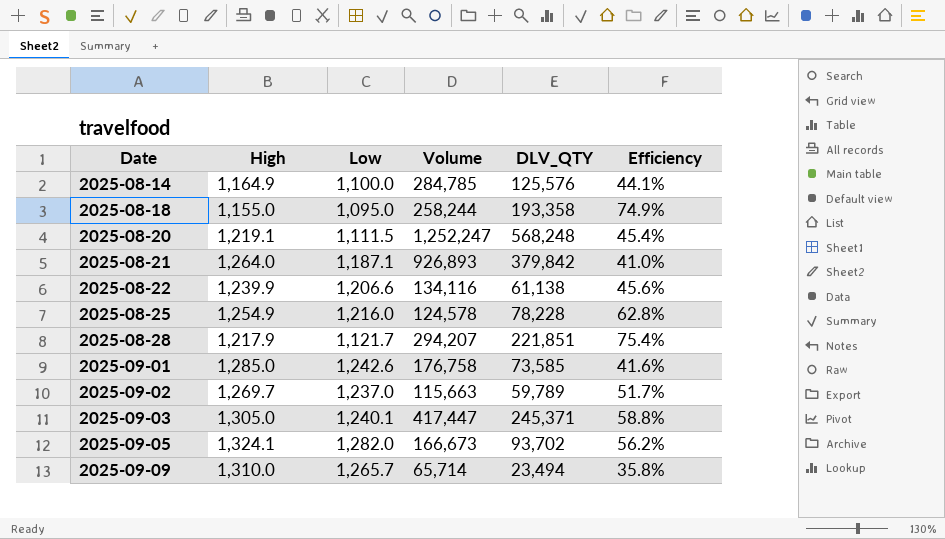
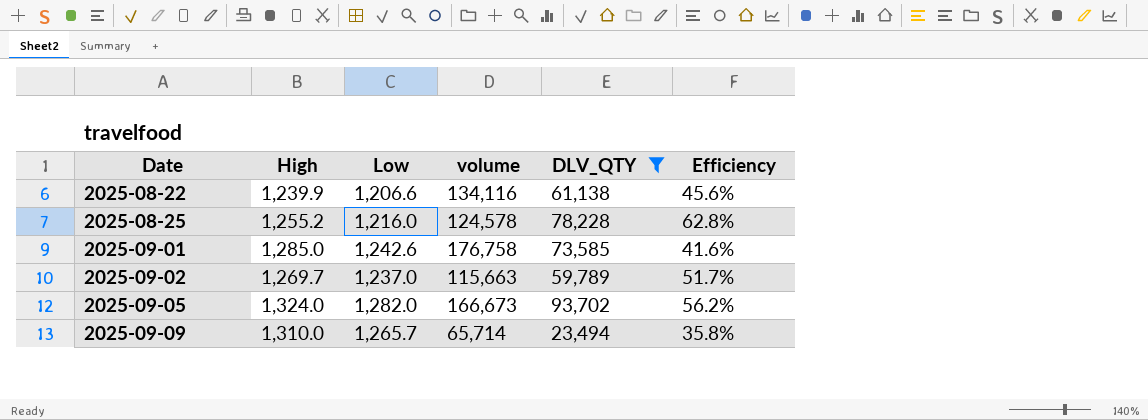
filter: none -> DLV_QTY <= 93,702
column name: Volume -> volume
2025-08-25 | High: 1,254.9 -> 1,255.2
2025-09-05 | High: 1,324.1 -> 1,324.0

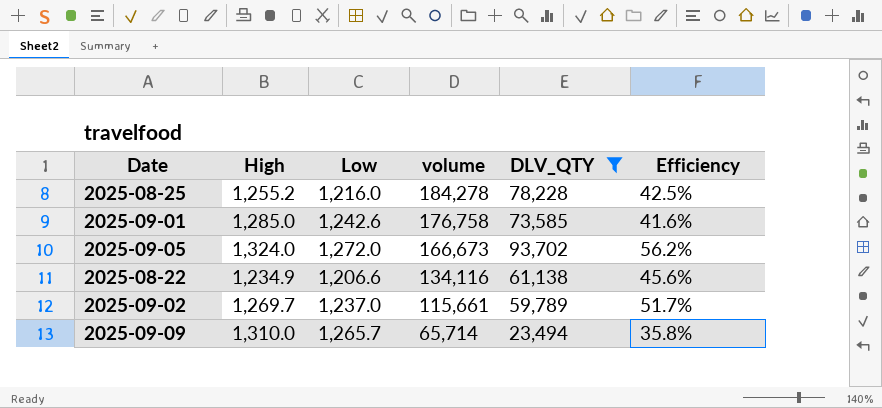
row order: Date ascending -> volume descending
2025-08-25 | volume: 124,578 -> 184,278
2025-08-25 | Efficiency: 62.8% -> 42.5%
2025-09-05 | Low: 1,282.0 -> 1,272.0
2025-08-22 | High: 1,239.9 -> 1,234.9
2025-09-02 | volume: 115,663 -> 115,661

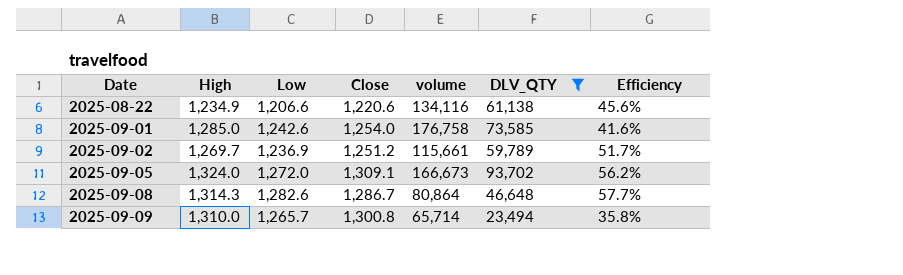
row order: volume descending -> Date ascending
column Close | position: none -> 4
row 2025-08-25: 1,255.2 | 1,216.0 | 184,278 | 78,228 | 42.5% -> none
2025-09-02 | Low: 1,237.0 -> 1,236.9
row 2025-09-08: none -> 1,314.3 | 1,282.6 | 1,286.7 | 80,864 | 46,648 | 57.7%

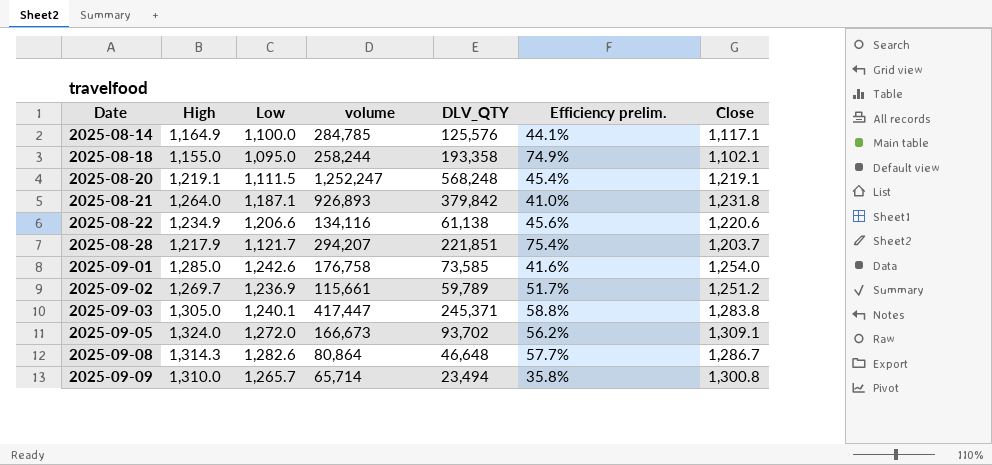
filter: DLV_QTY <= 93,702 -> none
column name: Efficiency -> Efficiency prelim.
column Close | position: 4 -> 7

